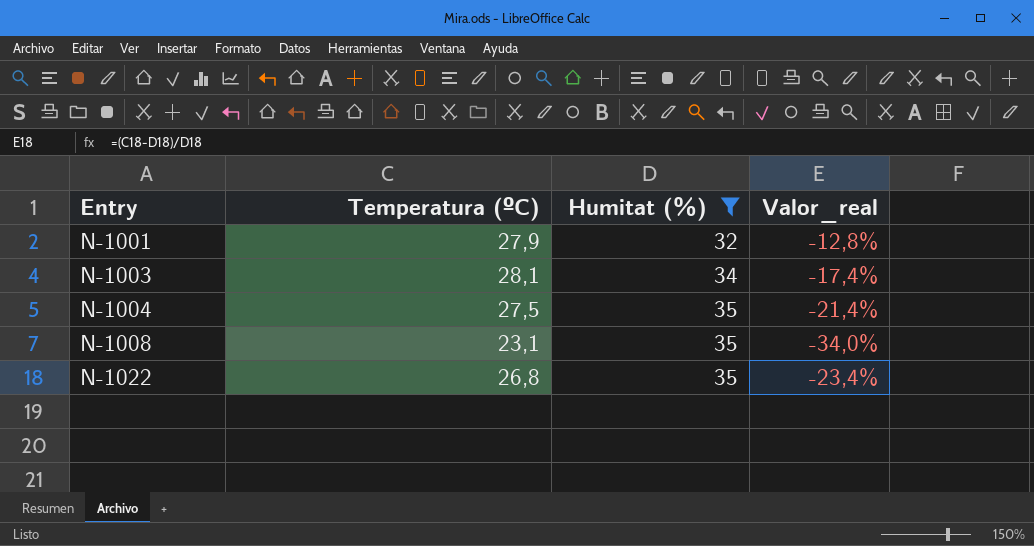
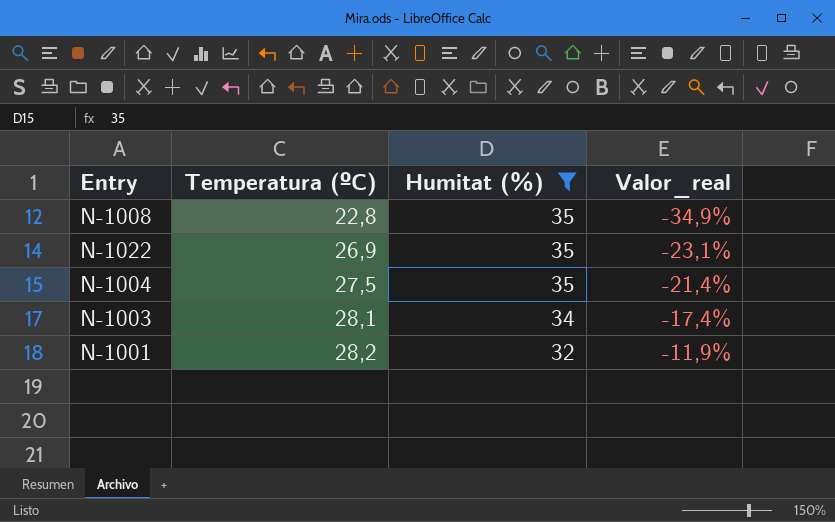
row order: Entry ascending -> Temperatura (ºC) ascending
N-1008 | Temperatura (ºC): 23,1 -> 22,8
N-1008 | Valor_real: -34,0% -> -34,9%
N-1022 | Temperatura (ºC): 26,8 -> 26,9
N-1022 | Valor_real: -23,4% -> -23,1%
N-1001 | Temperatura (ºC): 27,9 -> 28,2
N-1001 | Valor_real: -12,8% -> -11,9%

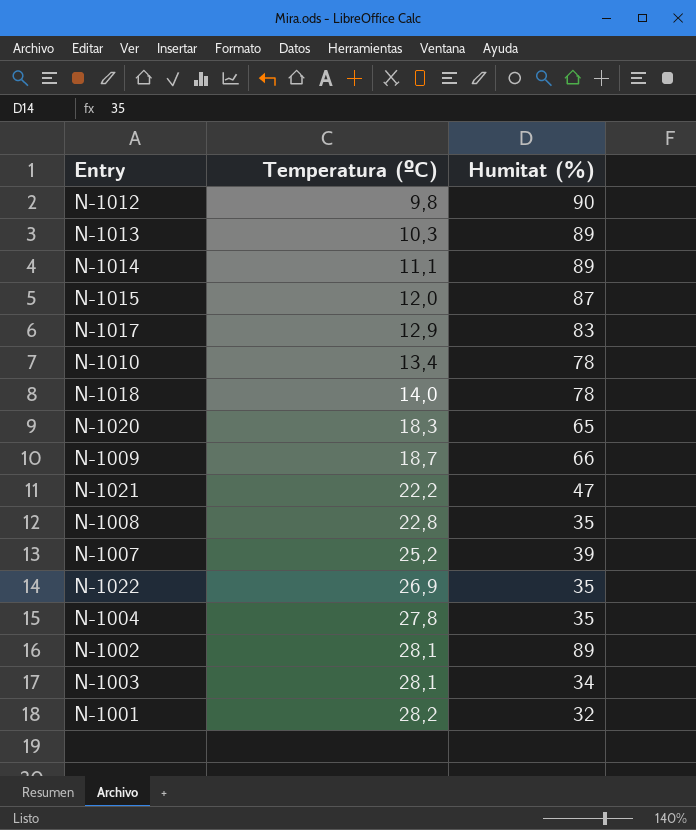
filter: Humitat (%) <= 35 -> none
column Valor_real | formula: ([Temperatura (ºC)] - [Humitat (%)]) / [Humitat (%)] -> none
N-1004 | Temperatura (ºC): 27,5 -> 27,8

